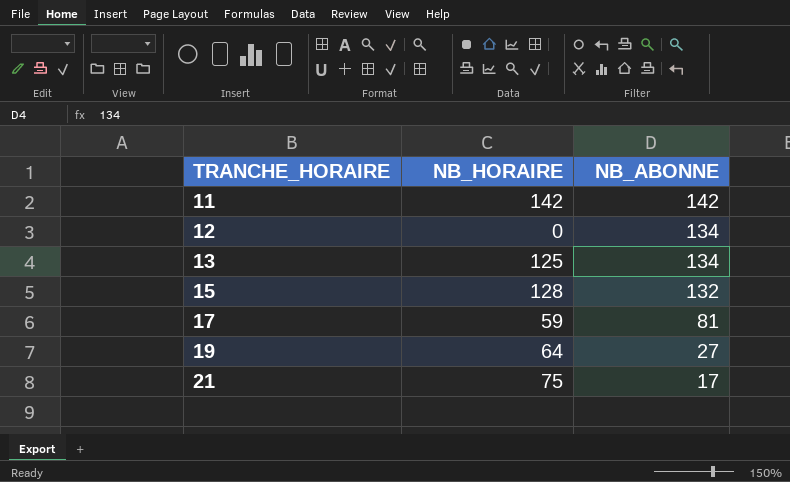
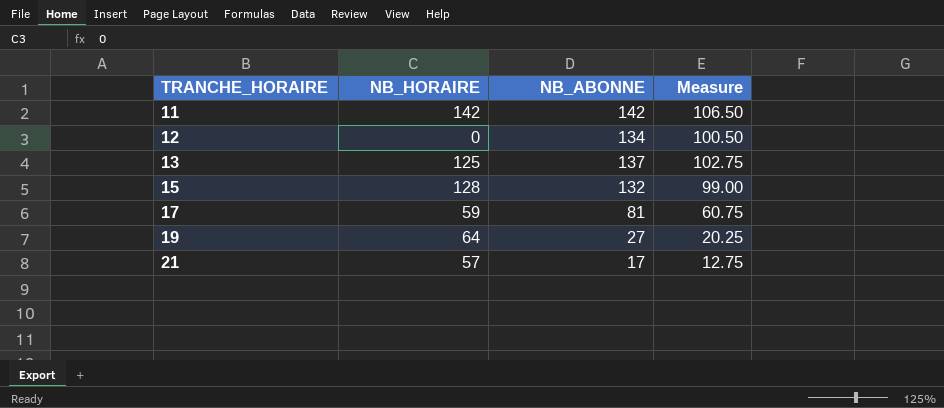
column Measure | formula: none -> [NB_ABONNE] * 0.75
13 | NB_ABONNE: 134 -> 137
21 | NB_HORAIRE: 75 -> 57

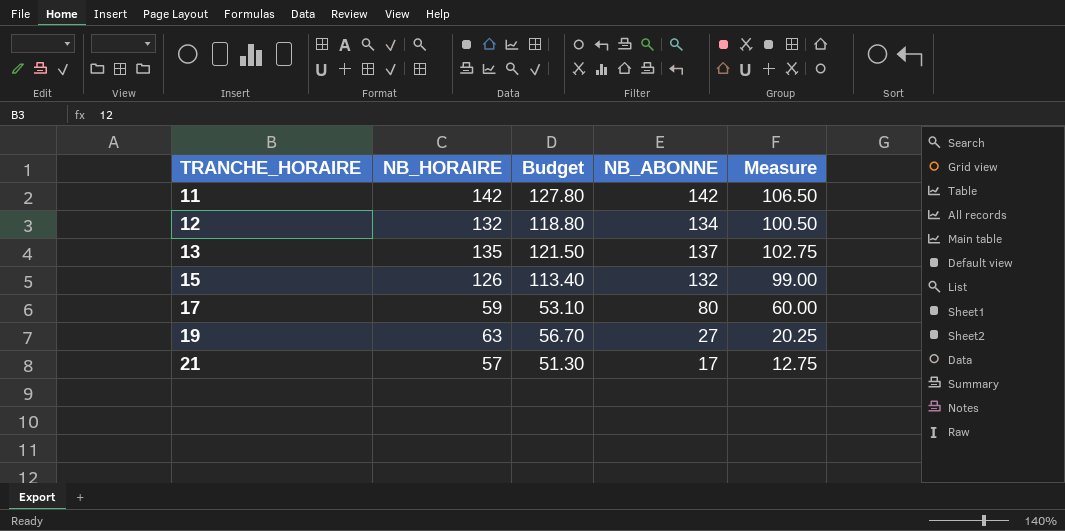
column Budget | formula: none -> [NB_HORAIRE] * 0.9
12 | NB_HORAIRE: 0 -> 132
13 | NB_HORAIRE: 125 -> 135
15 | NB_HORAIRE: 128 -> 126
17 | NB_ABONNE: 81 -> 80
17 | Measure: 60.75 -> 60.00
19 | NB_HORAIRE: 64 -> 63

